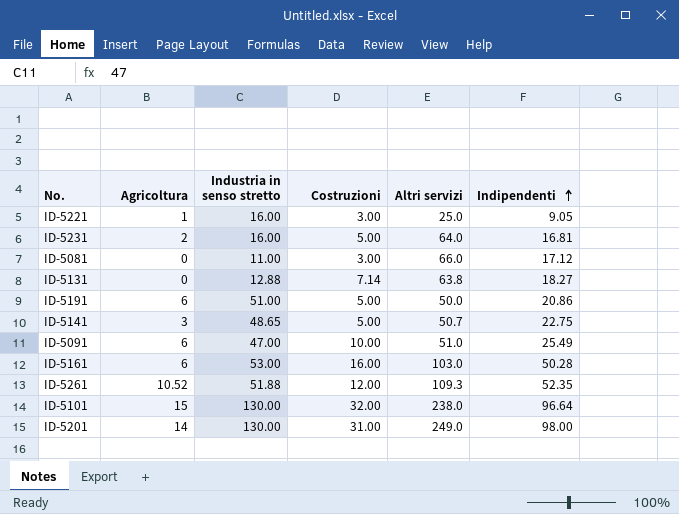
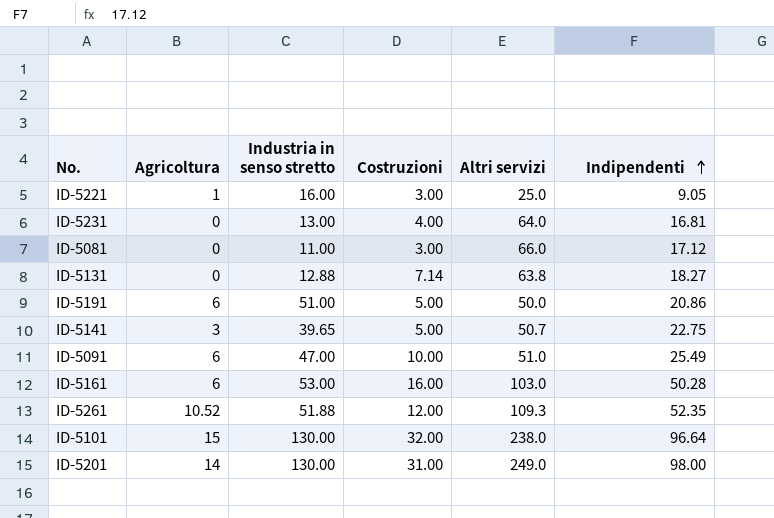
ID-5231 | Agricoltura: 2 -> 0
ID-5231 | Industria in senso stretto: 16.00 -> 13.00
ID-5231 | Costruzioni: 5.00 -> 4.00
ID-5141 | Industria in senso stretto: 48.65 -> 39.65

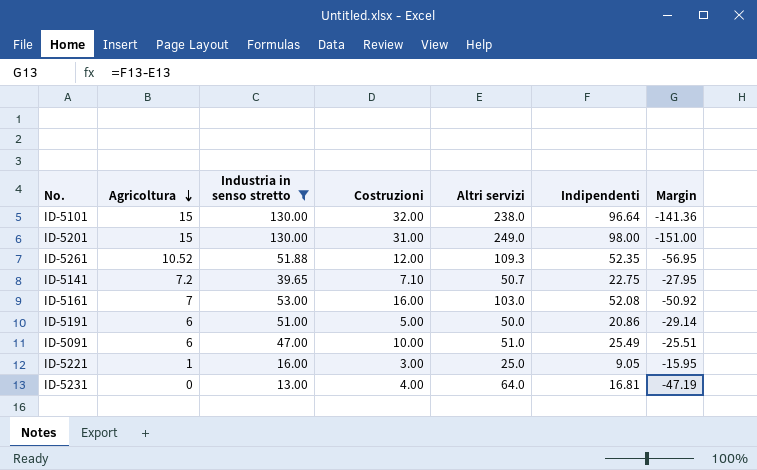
filter: none -> Industria in senso stretto >= 13.00
row order: Indipendenti ascending -> Agricoltura descending
column Margin | formula: none -> [Indipendenti] - [Altri servizi]
ID-5201 | Agricoltura: 14 -> 15
ID-5141 | Agricoltura: 3 -> 7.2
ID-5141 | Costruzioni: 5.00 -> 7.10
ID-5161 | Agricoltura: 6 -> 7
ID-5161 | Indipendenti: 50.28 -> 52.08

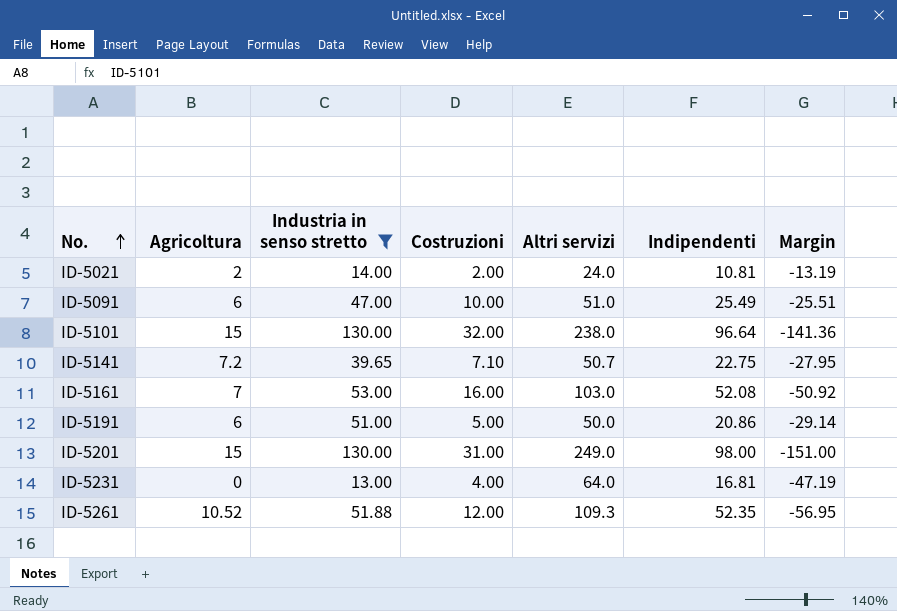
row order: Agricoltura descending -> No. ascending
row ID-5221: 1 | 16.00 | 3.00 | 25.0 | 9.05 | -15.95 -> none
row ID-5021: none -> 2 | 14.00 | 2.00 | 24.0 | 10.81 | -13.19

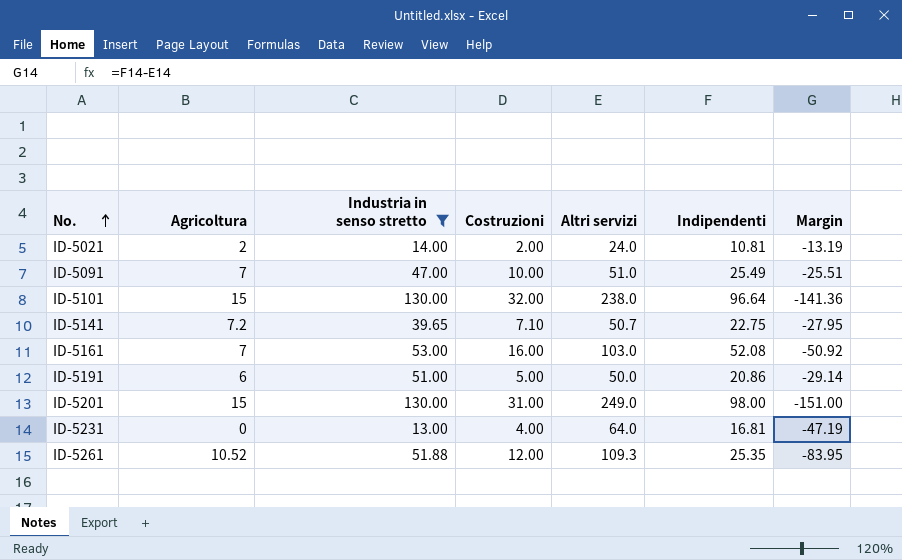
ID-5091 | Agricoltura: 6 -> 7
ID-5261 | Indipendenti: 52.35 -> 25.35
ID-5261 | Margin: -56.95 -> -83.95

